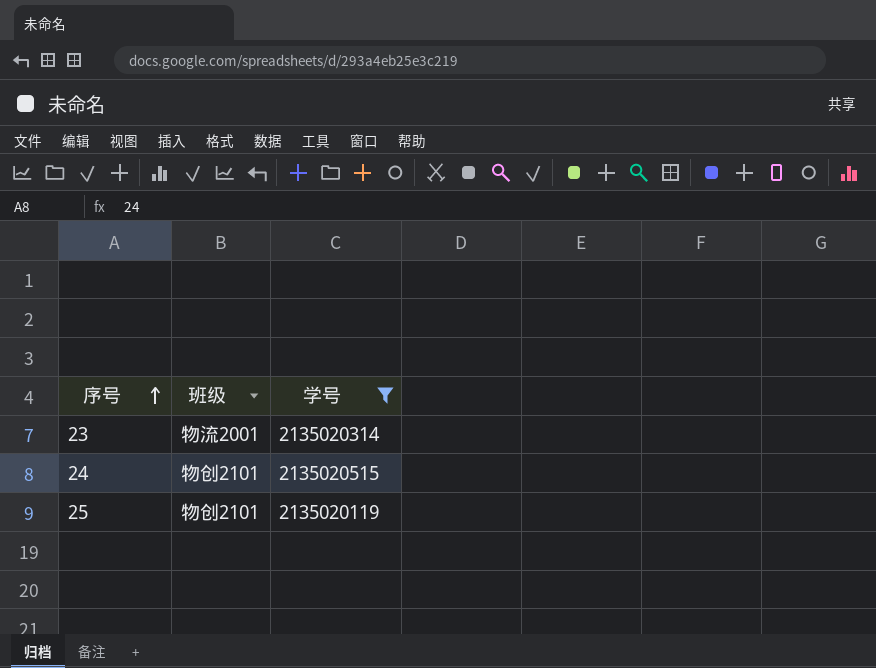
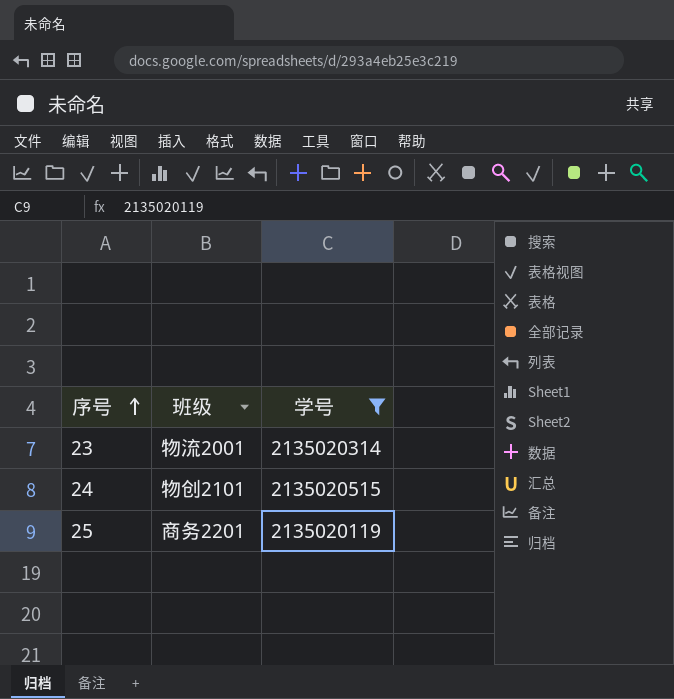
25 | 班级: 物创2101 -> 商务2201

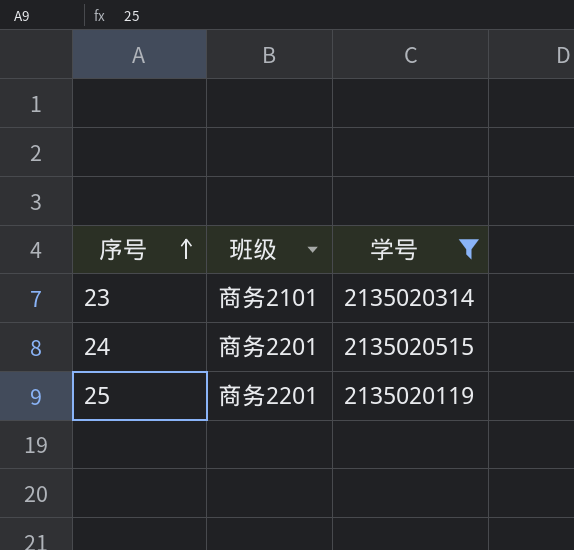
23 | 班级: 物流2001 -> 商务2101
24 | 班级: 物创2101 -> 商务2201

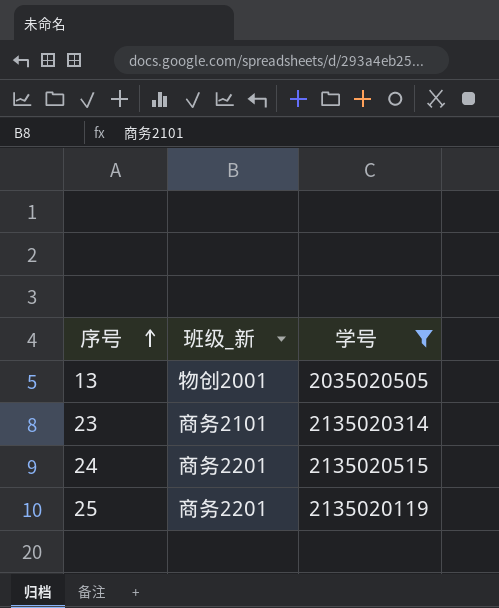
column name: 班级 -> 班级_新
row 13: none -> 物创2001 | 2035020505

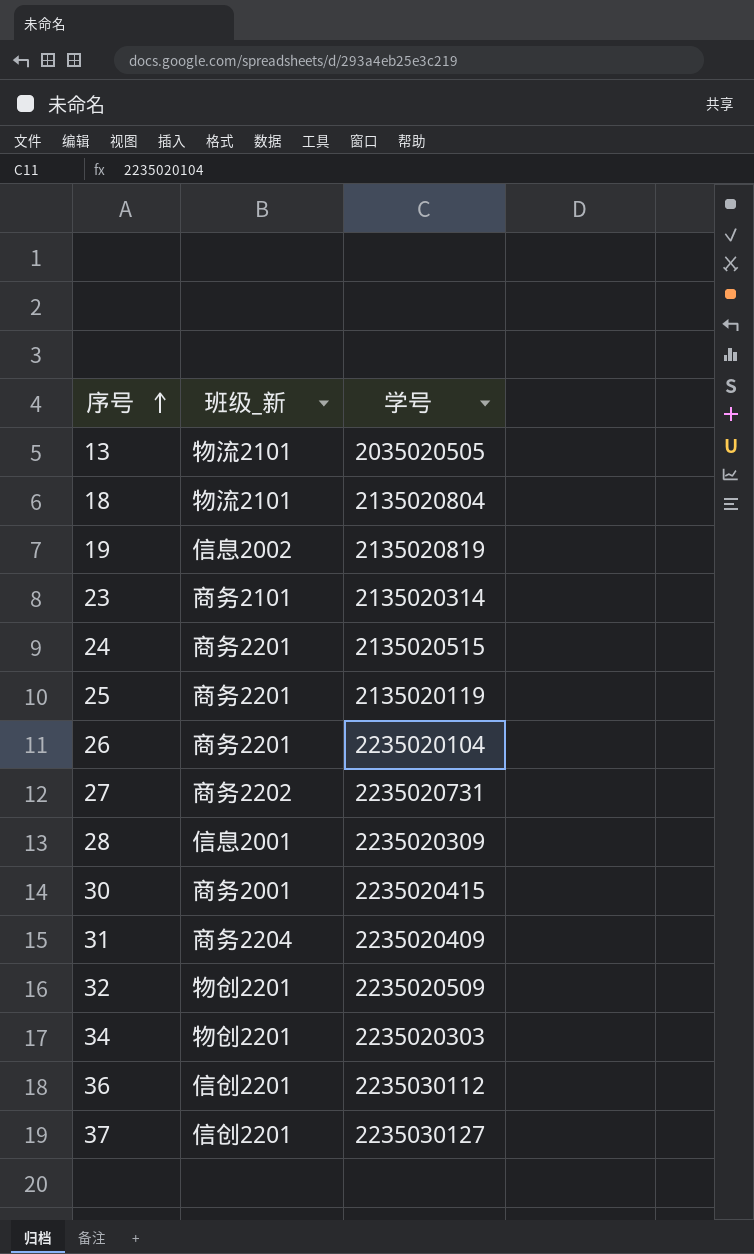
filter: 学号 <= 2135020515 -> none
13 | 班级_新: 物创2001 -> 物流2101

